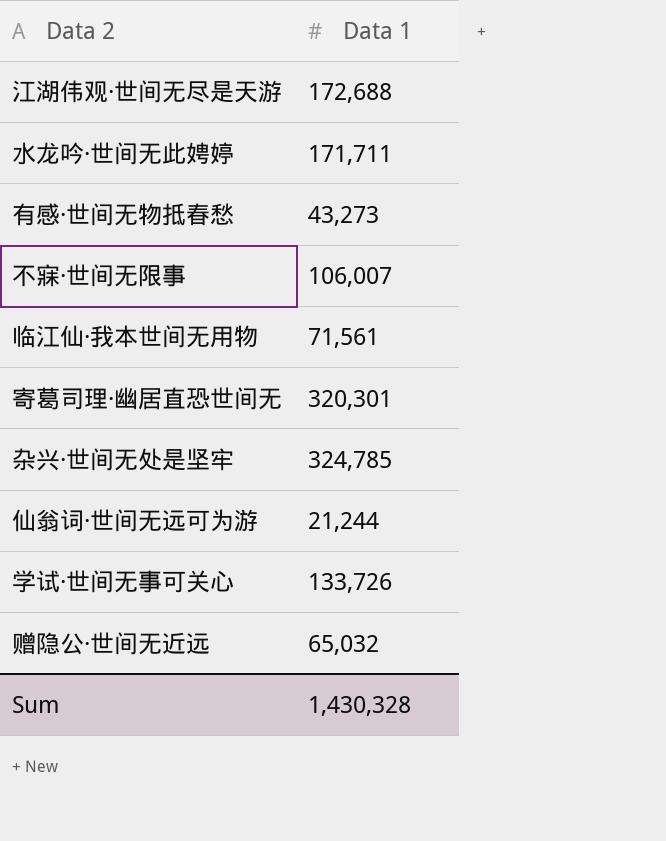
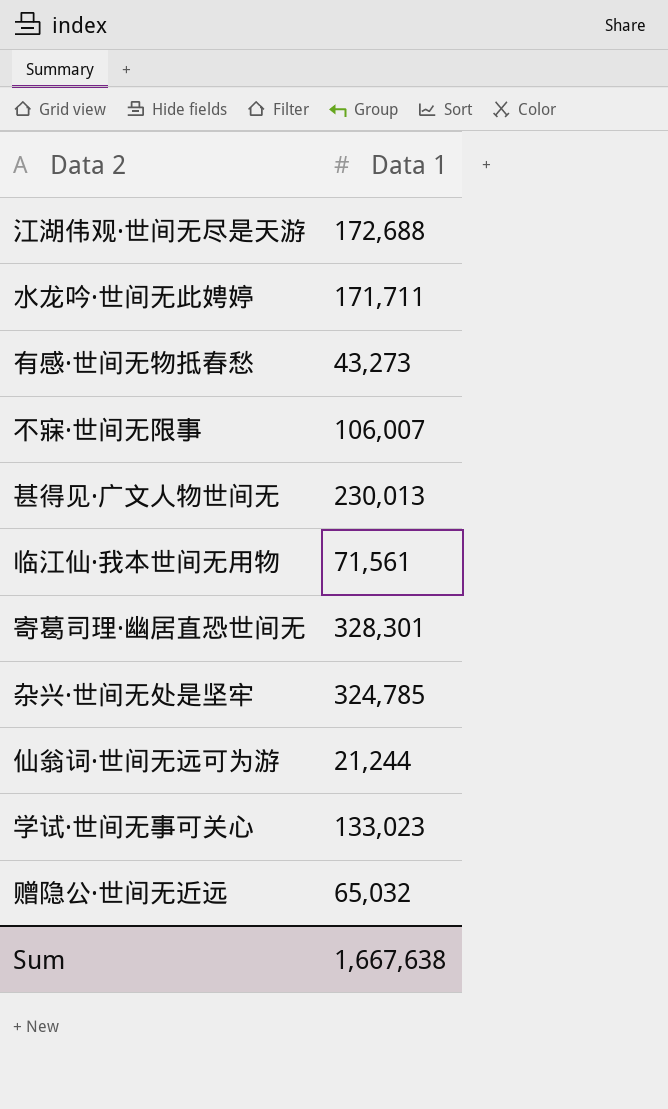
row 甚得见·广文人物世间无: none -> 230,013
寄葛司理·幽居直恐世间无 | Data 1: 320,301 -> 328,301
学试·世间无事可关心 | Data 1: 133,726 -> 133,023
Sum | Data 1: 1,430,328 -> 1,667,638

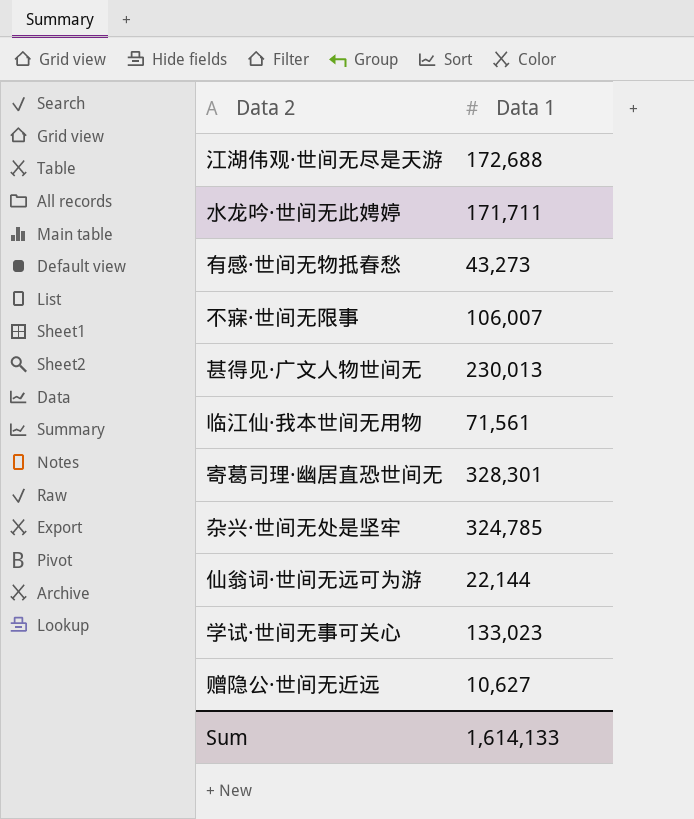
仙翁词·世间无远可为游 | Data 1: 21,244 -> 22,144
赠隐公·世间无近远 | Data 1: 65,032 -> 10,627
Sum | Data 1: 1,667,638 -> 1,614,133

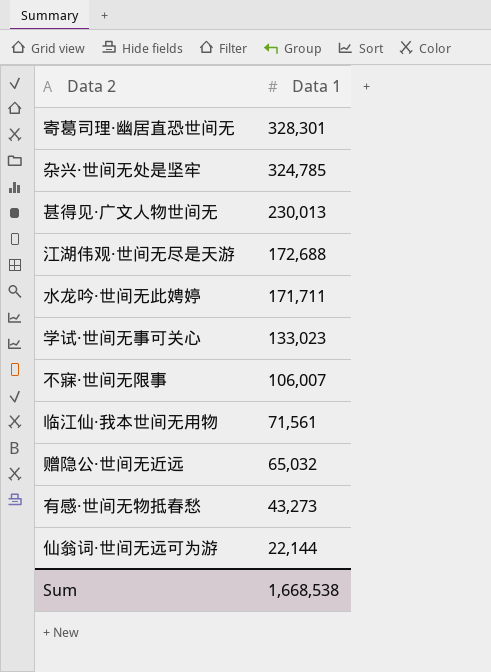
row order: none -> Data 1 descending
赠隐公·世间无近远 | Data 1: 10,627 -> 65,032
Sum | Data 1: 1,614,133 -> 1,668,538

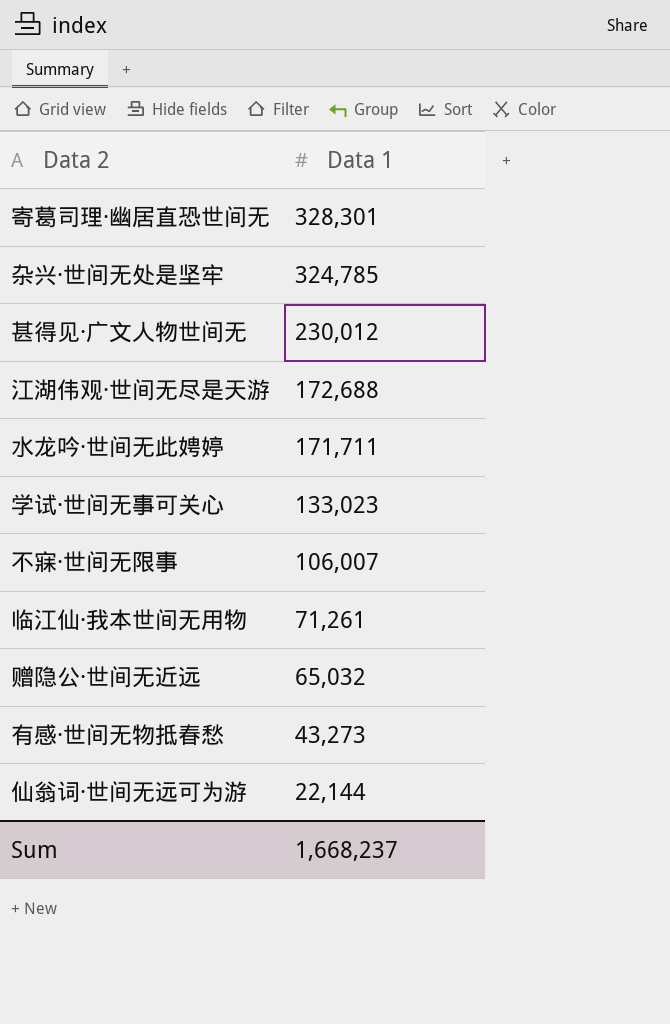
甚得见·广文人物世间无 | Data 1: 230,013 -> 230,012
临江仙·我本世间无用物 | Data 1: 71,561 -> 71,261
Sum | Data 1: 1,668,538 -> 1,668,237

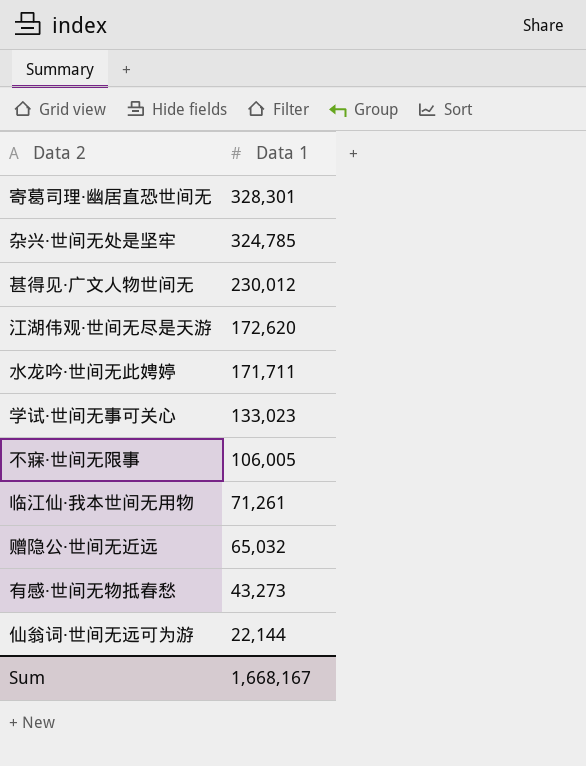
江湖伟观·世间无尽是天游 | Data 1: 172,688 -> 172,620
不寐·世间无限事 | Data 1: 106,007 -> 106,005
Sum | Data 1: 1,668,237 -> 1,668,167

